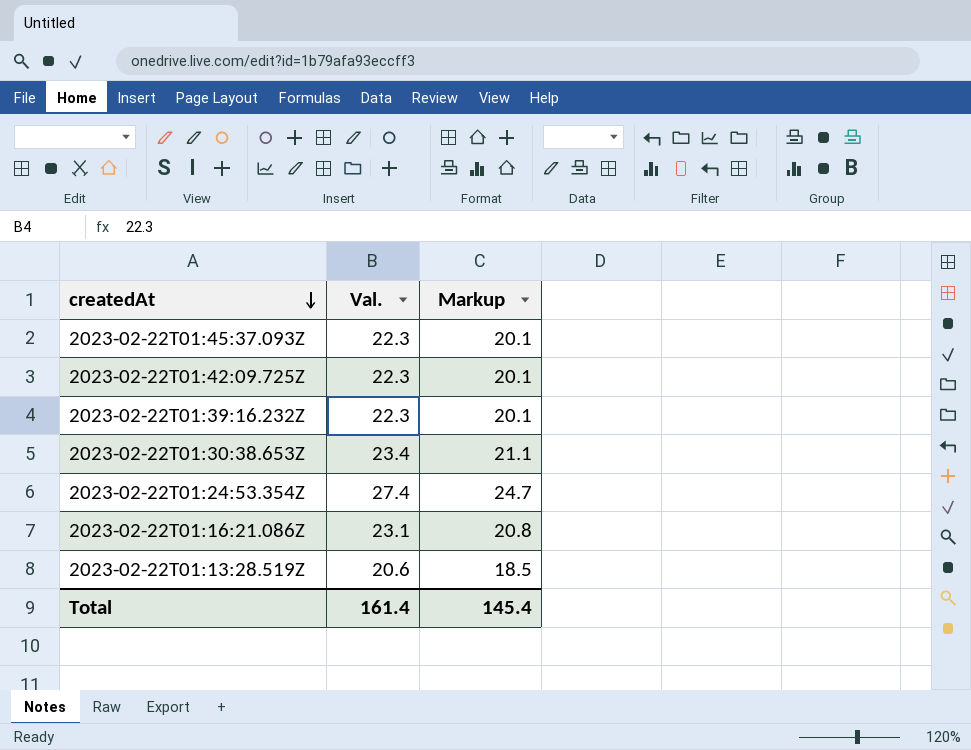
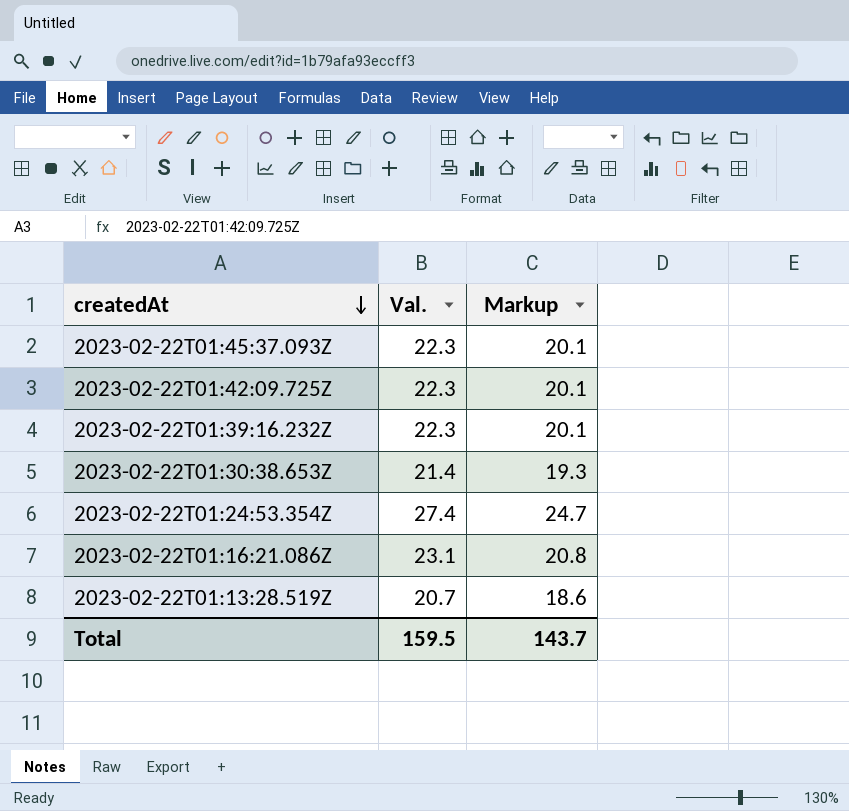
2023-02-22T01:30:38.653Z | Val.: 23.4 -> 21.4
2023-02-22T01:30:38.653Z | Markup: 21.1 -> 19.3
2023-02-22T01:13:28.519Z | Val.: 20.6 -> 20.7
2023-02-22T01:13:28.519Z | Markup: 18.5 -> 18.6
Total | Val.: 161.4 -> 159.5
Total | Markup: 145.4 -> 143.7

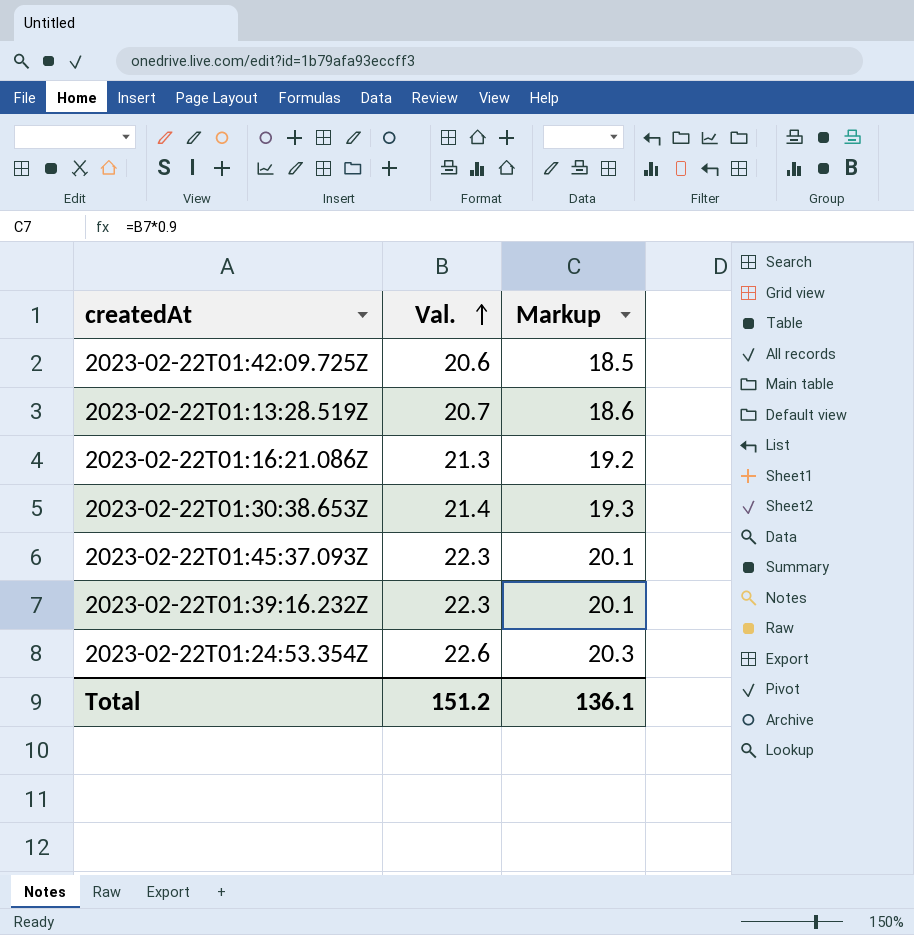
row order: createdAt descending -> Val. ascending
2023-02-22T01:42:09.725Z | Val.: 22.3 -> 20.6
2023-02-22T01:42:09.725Z | Markup: 20.1 -> 18.5
2023-02-22T01:16:21.086Z | Val.: 23.1 -> 21.3
2023-02-22T01:16:21.086Z | Markup: 20.8 -> 19.2
2023-02-22T01:24:53.354Z | Val.: 27.4 -> 22.6
2023-02-22T01:24:53.354Z | Markup: 24.7 -> 20.3
Total | Val.: 159.5 -> 151.2
Total | Markup: 143.7 -> 136.1

